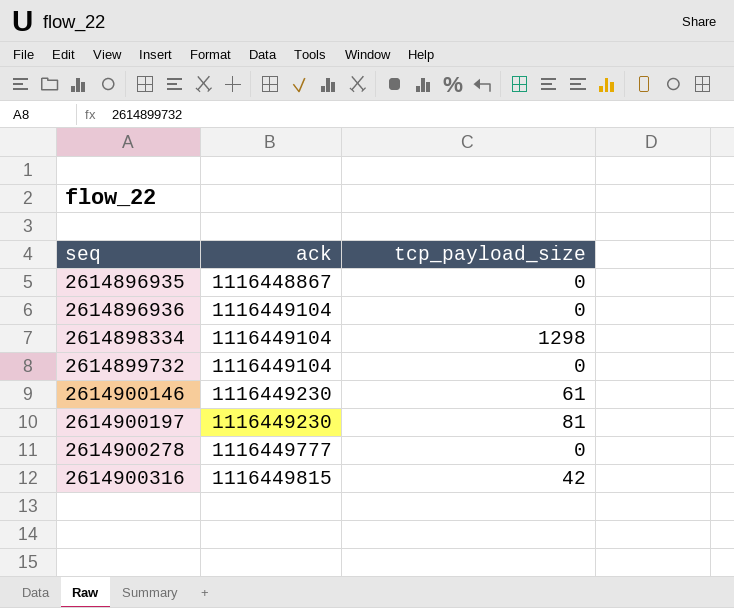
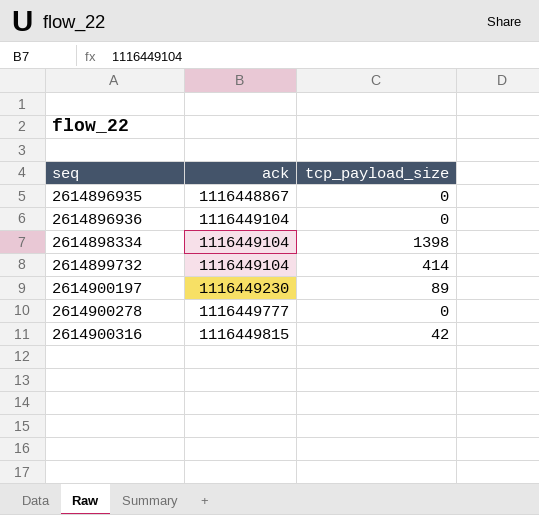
row 2614900146: 1116449230 | 61 -> none
2614898334 | tcp_payload_size: 1298 -> 1398
2614899732 | tcp_payload_size: 0 -> 414
2614900197 | tcp_payload_size: 81 -> 89

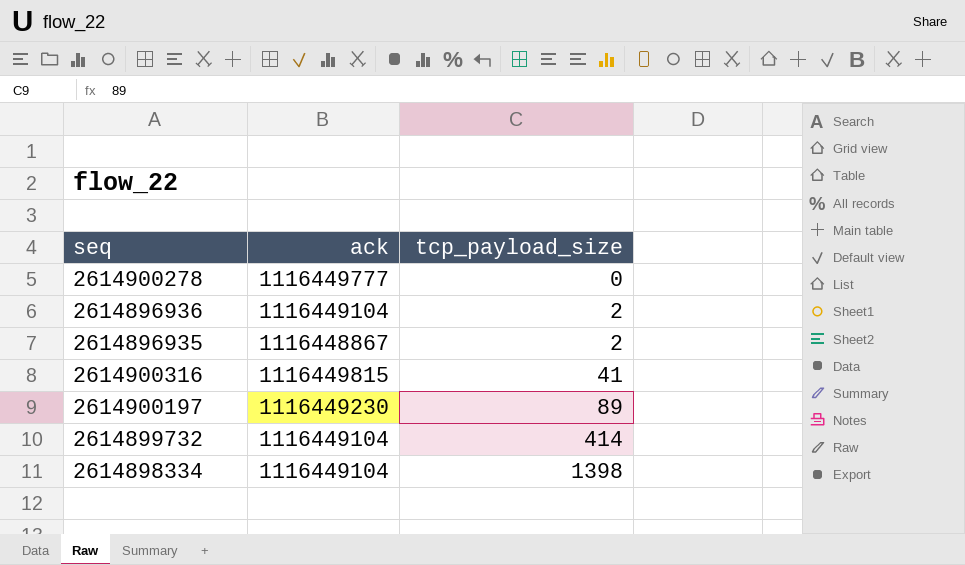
row order: seq ascending -> tcp_payload_size ascending
2614896936 | tcp_payload_size: 0 -> 2
2614896935 | tcp_payload_size: 0 -> 2
2614900316 | tcp_payload_size: 42 -> 41

